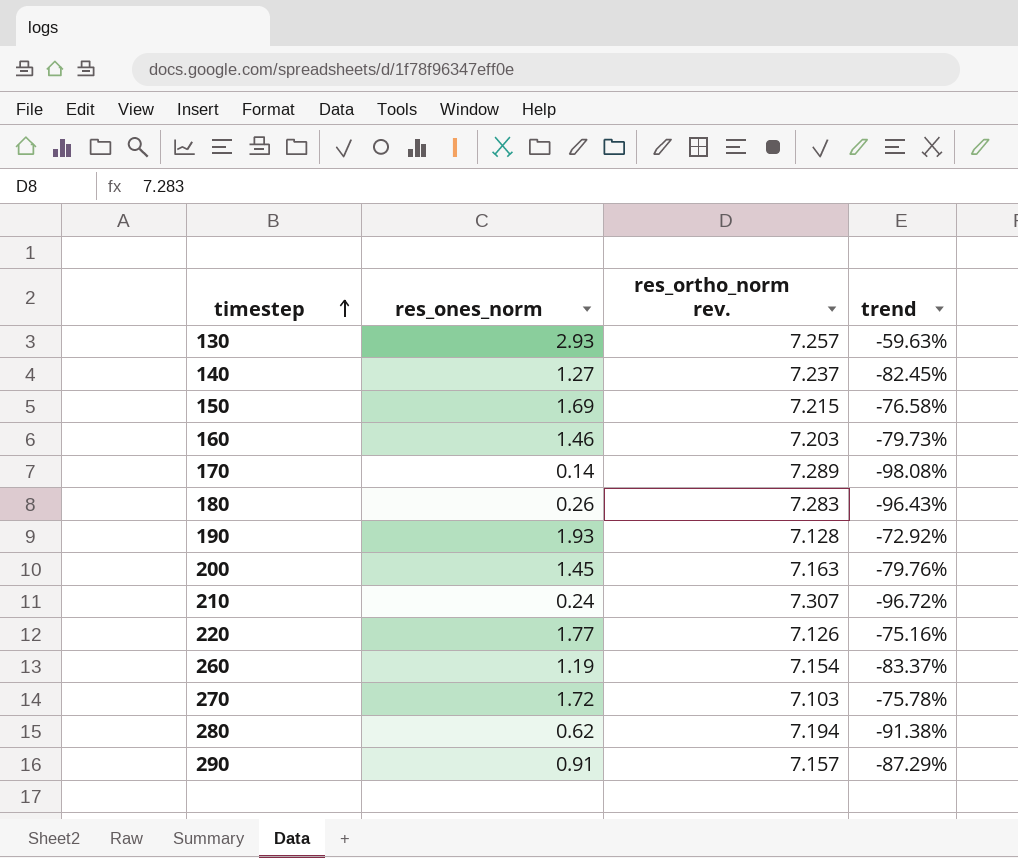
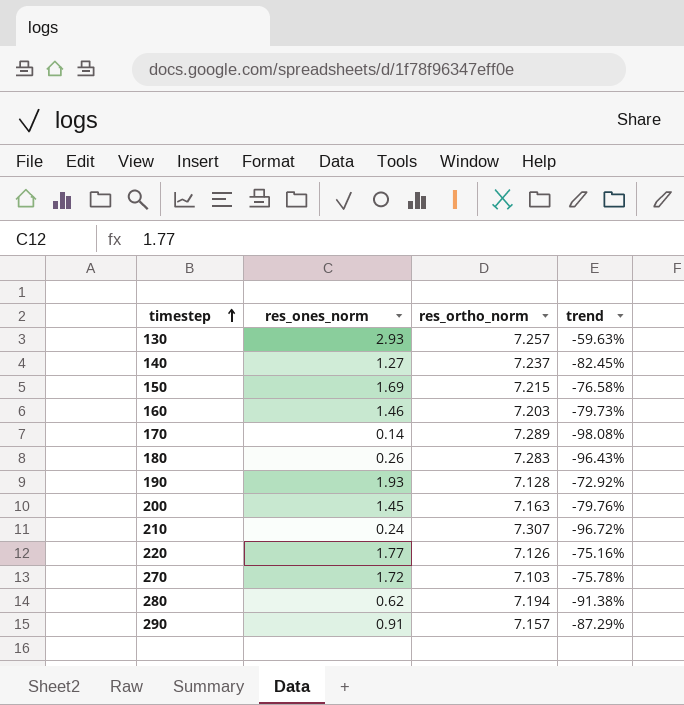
column name: res_ortho_norm rev. -> res_ortho_norm
row 260: 1.19 | 7.154 | -83.37% -> none

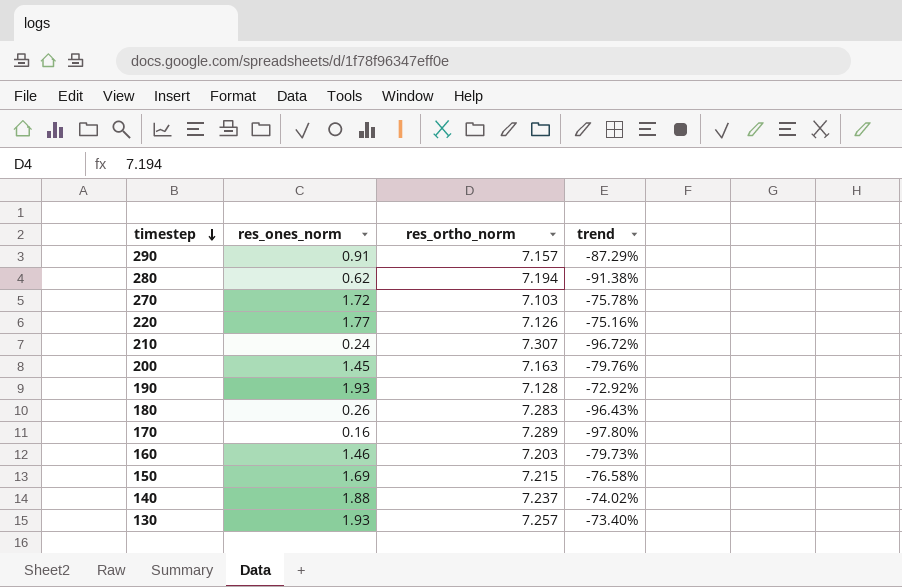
row order: timestep ascending -> timestep descending
170 | res_ones_norm: 0.14 -> 0.16
170 | trend: -98.08% -> -97.80%
140 | res_ones_norm: 1.27 -> 1.88
140 | trend: -82.45% -> -74.02%
130 | res_ones_norm: 2.93 -> 1.93
130 | trend: -59.63% -> -73.40%

